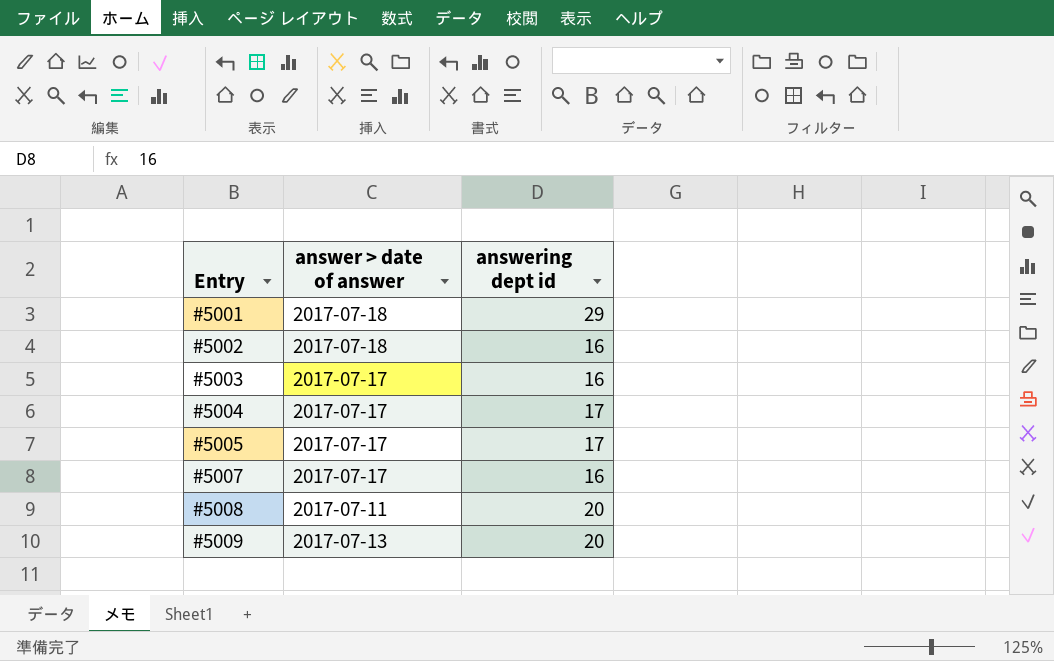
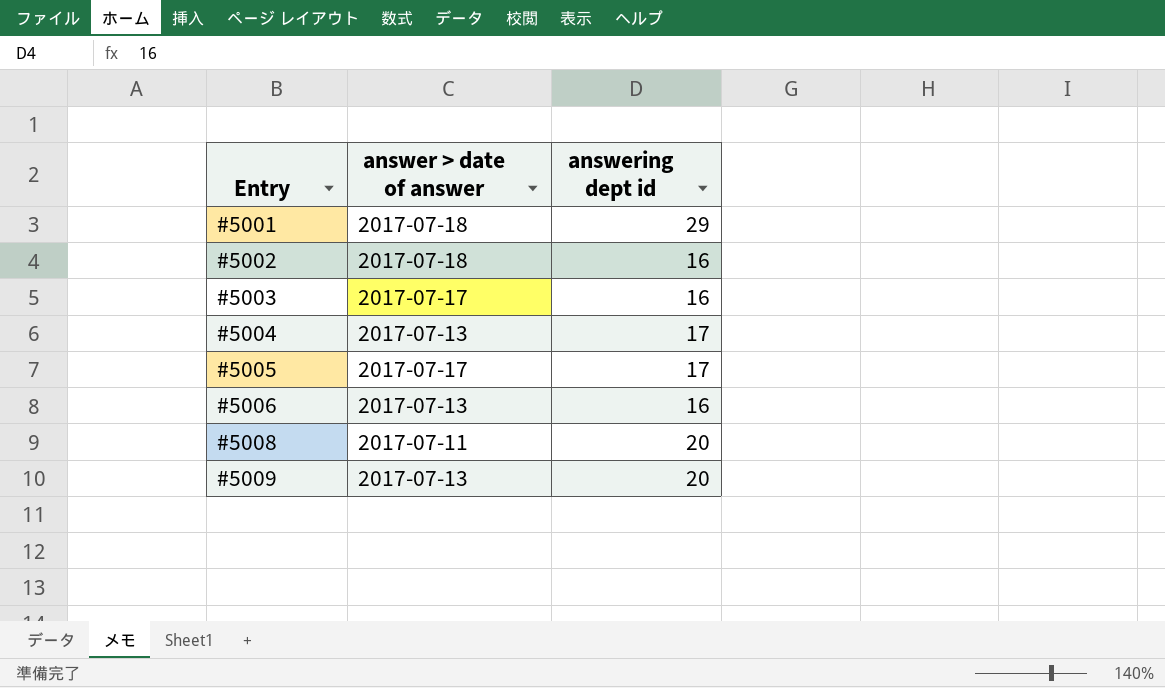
row #5007: 2017-07-17 | 16 -> none
#5004 | answer > date of answer: 2017-07-17 -> 2017-07-13
row #5006: none -> 2017-07-13 | 16

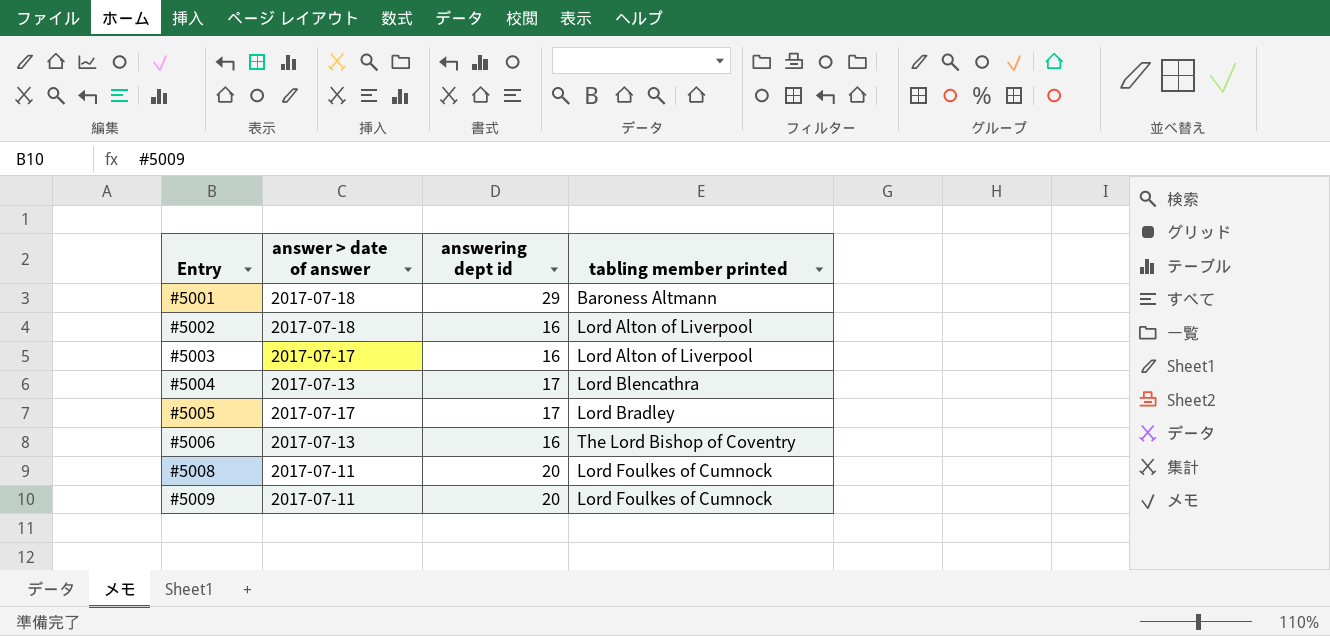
column tabling member printed | position: none -> 4
#5009 | answer > date of answer: 2017-07-13 -> 2017-07-11

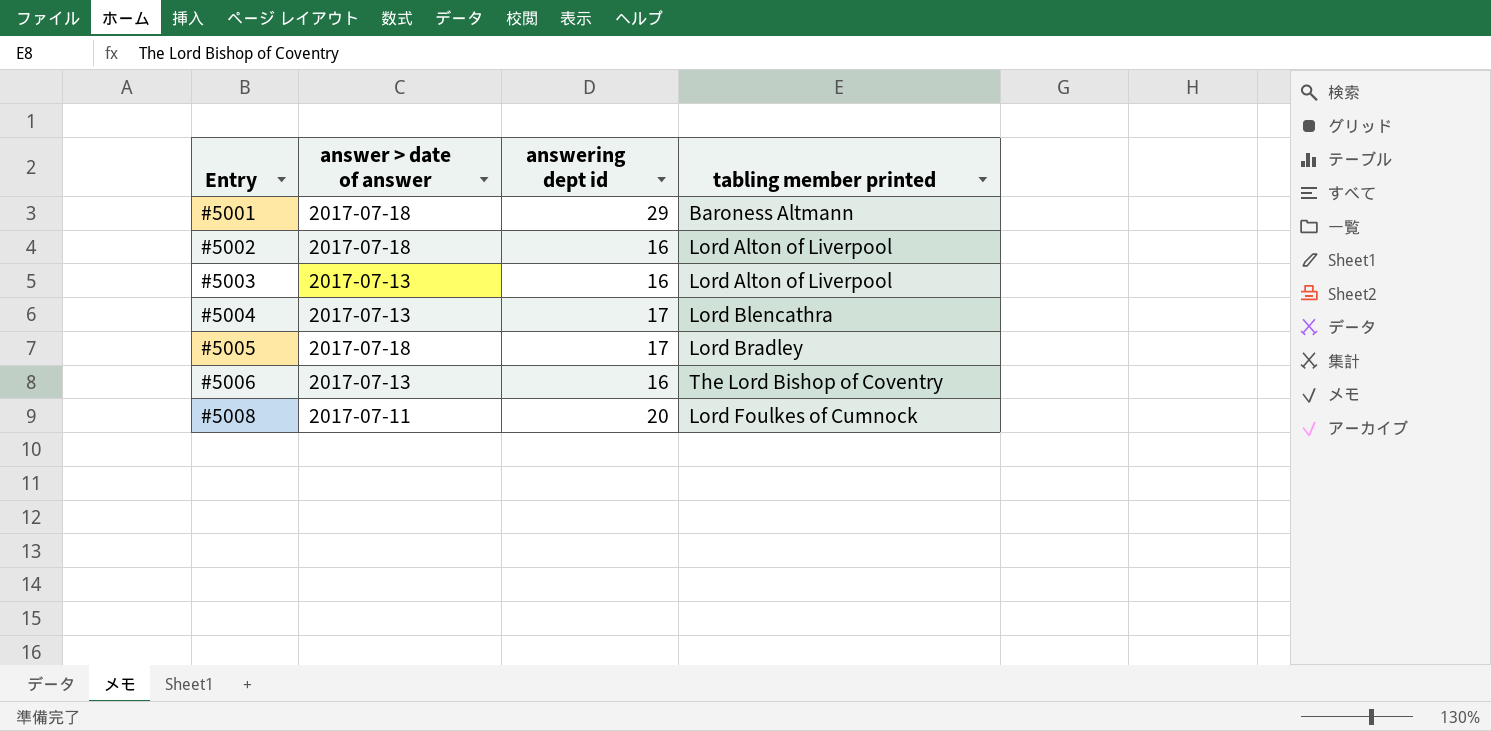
row #5009: 2017-07-11 | 20 | Lord Foulkes of Cumnock -> none
#5003 | answer > date of answer: 2017-07-17 -> 2017-07-13
#5005 | answer > date of answer: 2017-07-17 -> 2017-07-18

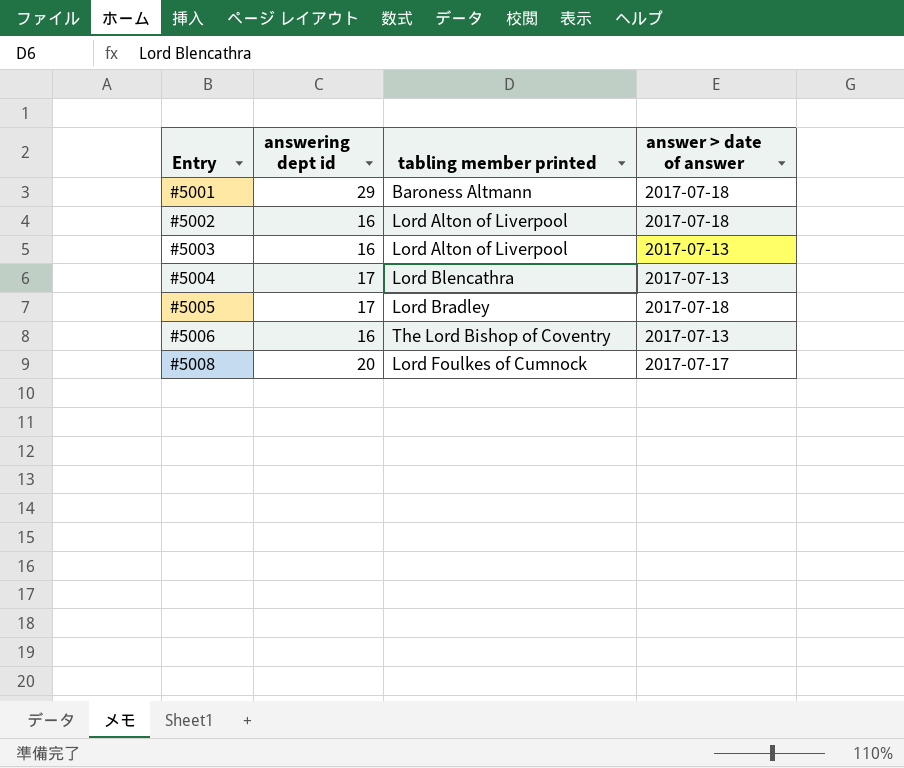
column answer > date of answer | position: 2 -> 4
#5008 | answer > date of answer: 2017-07-11 -> 2017-07-17

